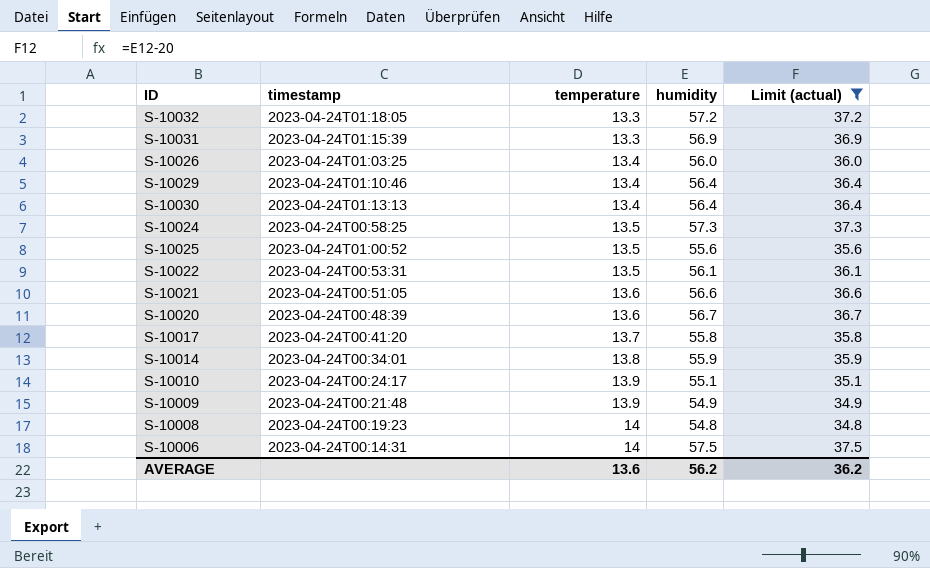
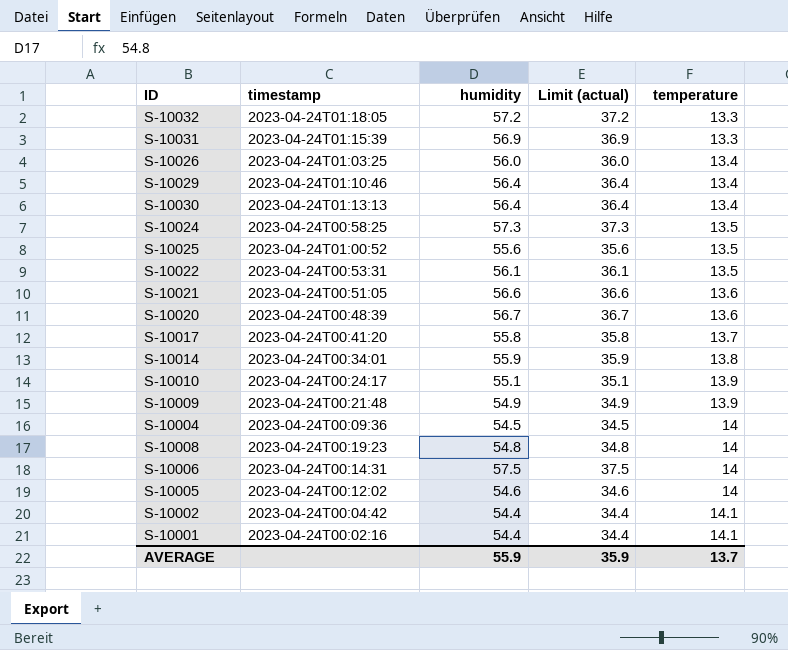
filter: Limit (actual) >= 34.8 -> none
column temperature | position: 3 -> 5
AVERAGE | humidity: 56.2 -> 55.9
AVERAGE | Limit (actual): 36.2 -> 35.9
AVERAGE | temperature: 13.6 -> 13.7

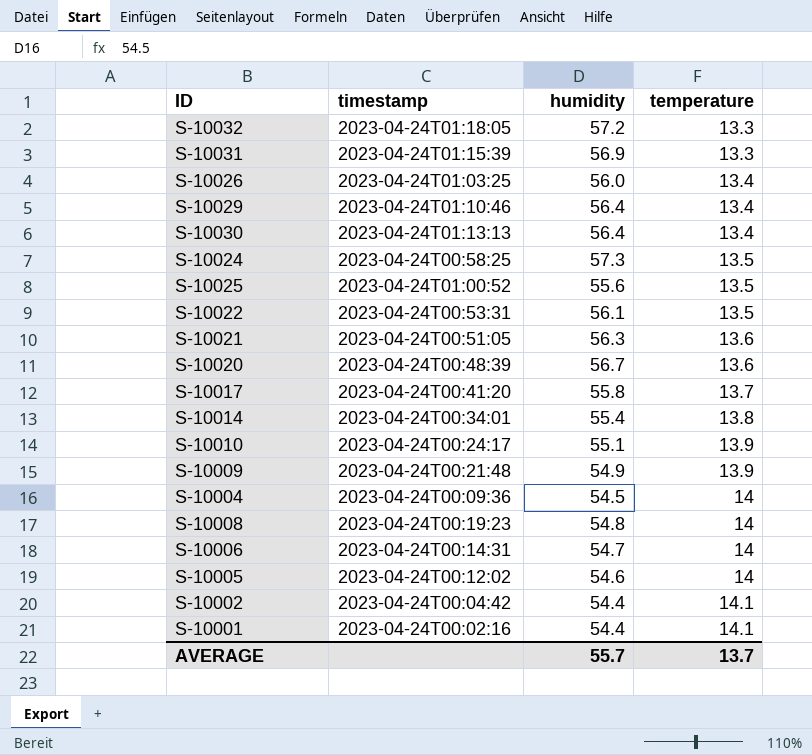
column Limit (actual) | formula: [humidity] - 20 -> none
S-10021 | humidity: 56.6 -> 56.3
S-10014 | humidity: 55.9 -> 55.4
S-10006 | humidity: 57.5 -> 54.7
AVERAGE | humidity: 55.9 -> 55.7

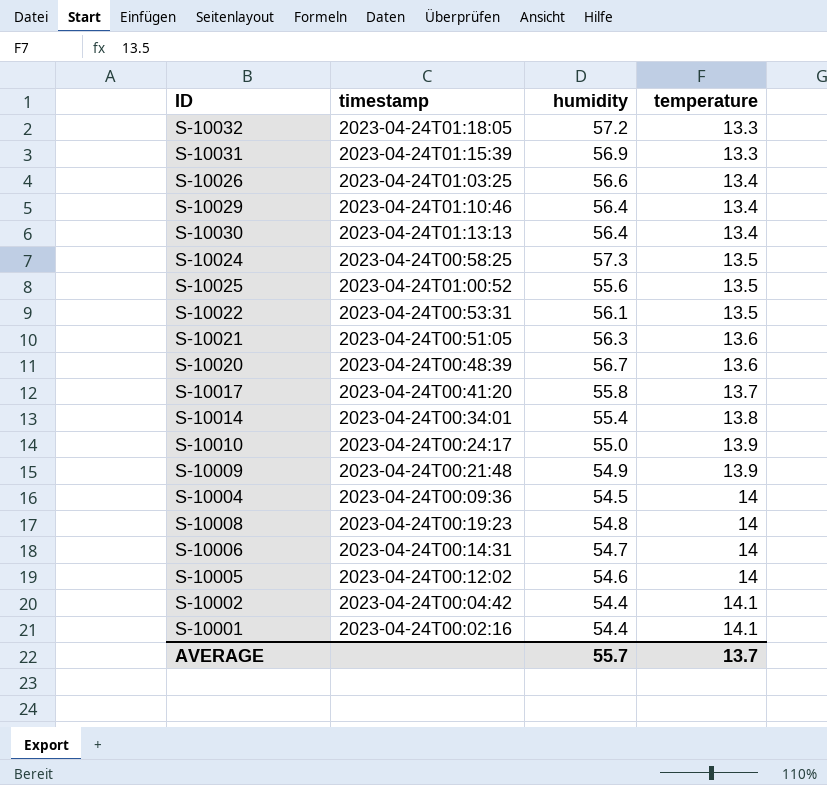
S-10026 | humidity: 56.0 -> 56.6
S-10010 | humidity: 55.1 -> 55.0

